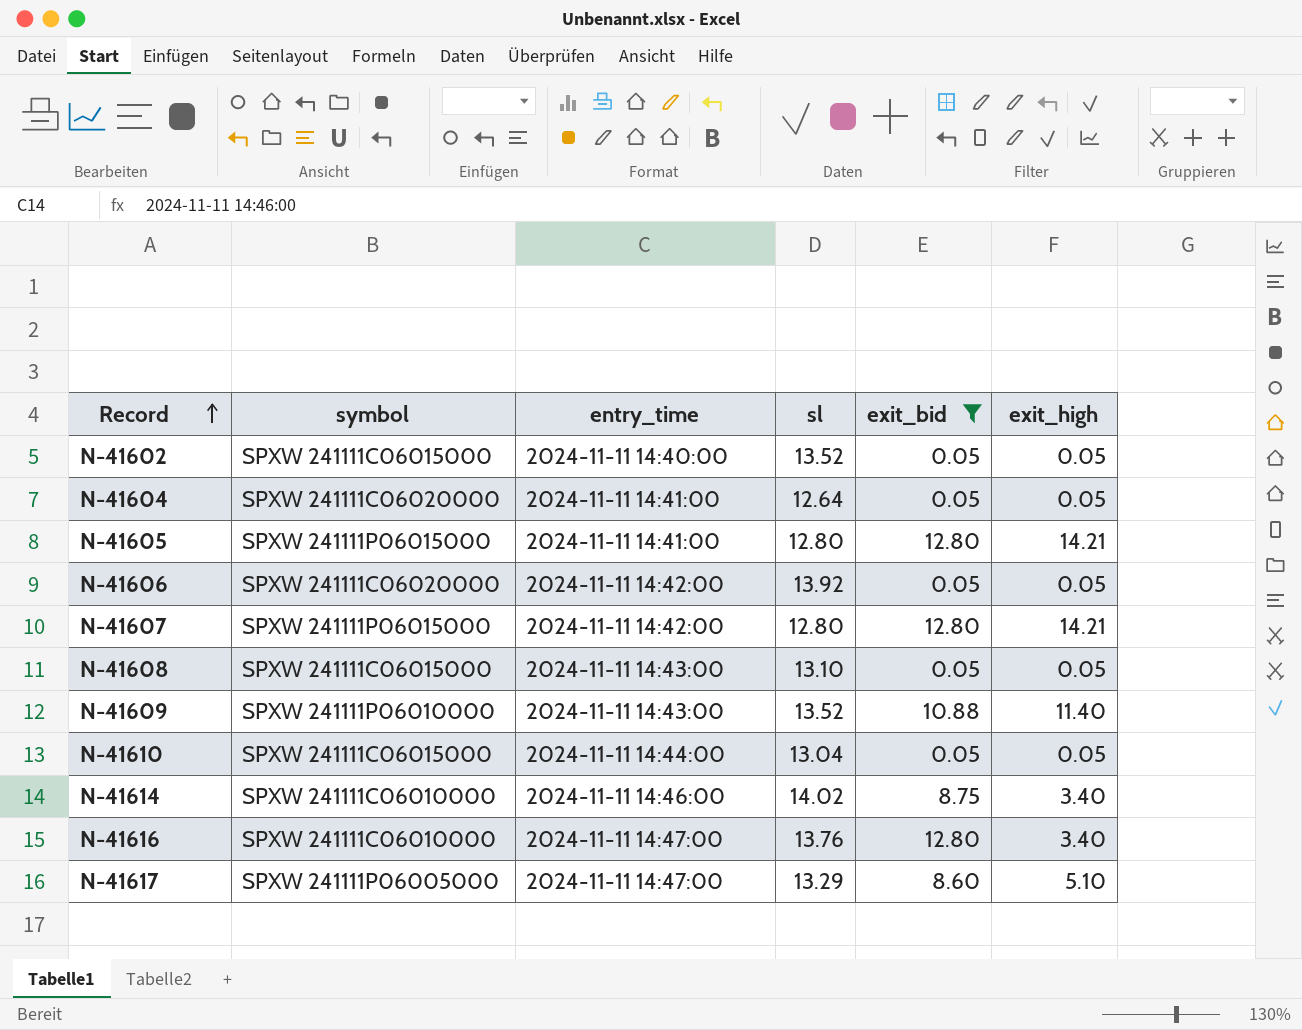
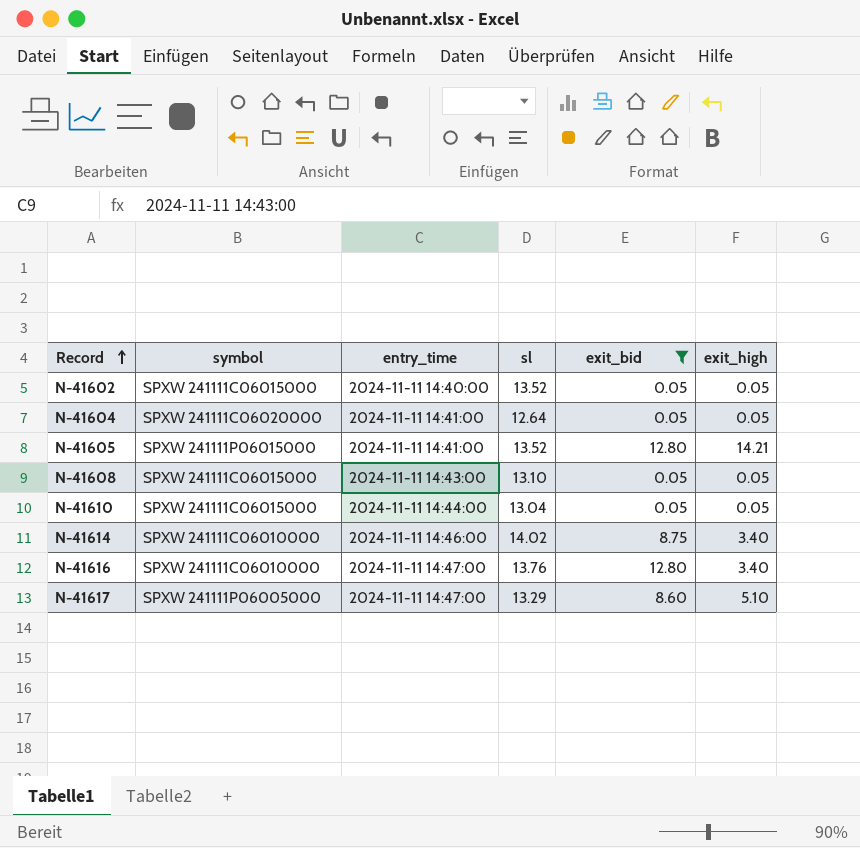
row N-41606: SPXW 241111C06020000 | 2024-11-11 14:42:00 | 13.92 | 0.05 | 0.05 -> none
row N-41607: SPXW 241111P06015000 | 2024-11-11 14:42:00 | 12.80 | 12.80 | 14.21 -> none
row N-41609: SPXW 241111P06010000 | 2024-11-11 14:43:00 | 13.52 | 10.88 | 11.40 -> none
N-41605 | sl: 12.80 -> 13.52

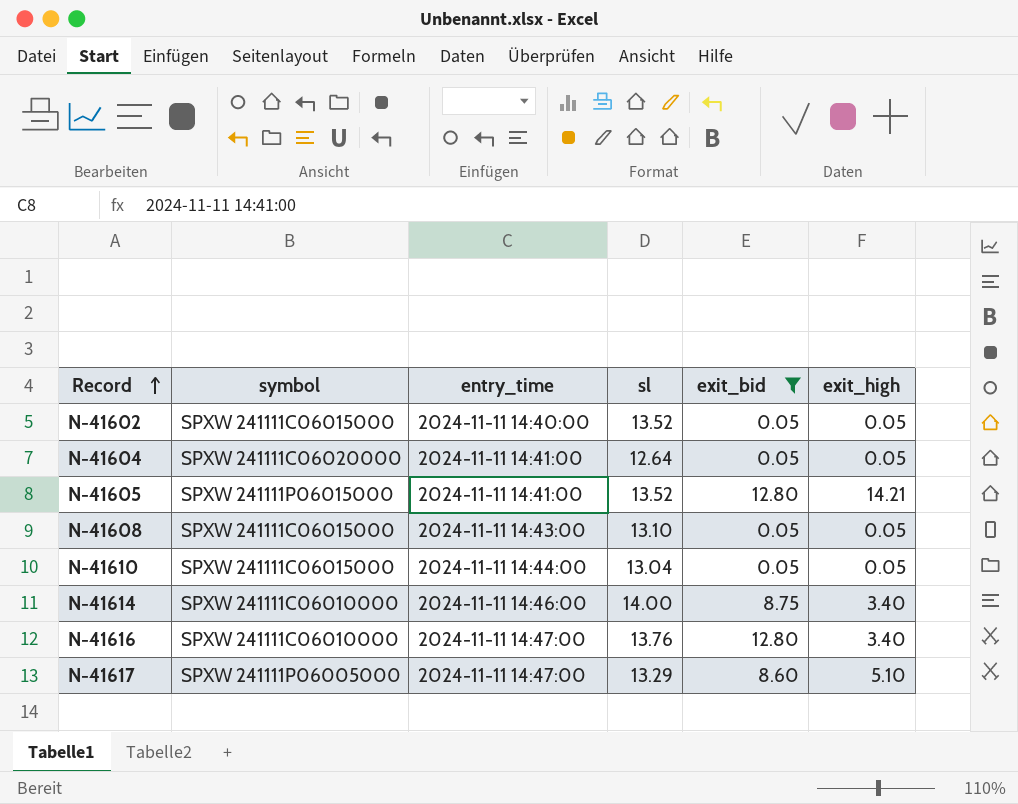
N-41614 | sl: 14.02 -> 14.00

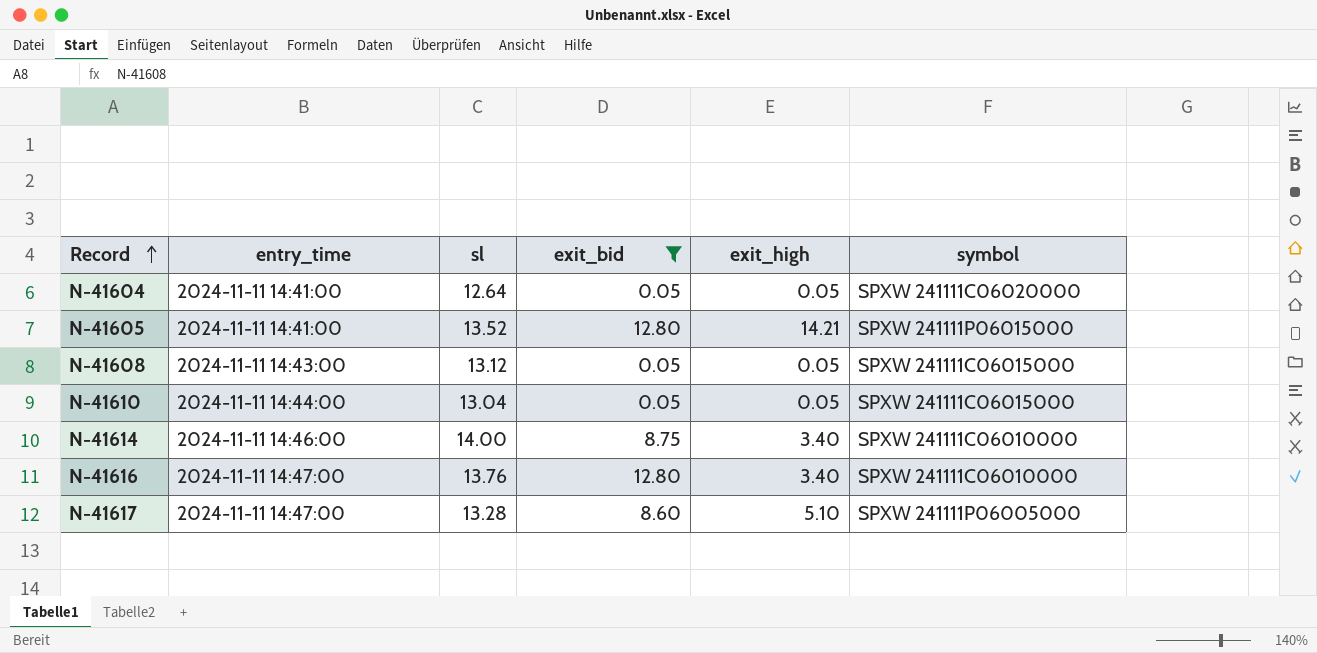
column symbol | position: 2 -> 6
row N-41602: SPXW 241111C06015000 | 2024-11-11 14:40:00 | 13.52 | 0.05 | 0.05 -> none
N-41608 | sl: 13.10 -> 13.12
N-41617 | sl: 13.29 -> 13.28

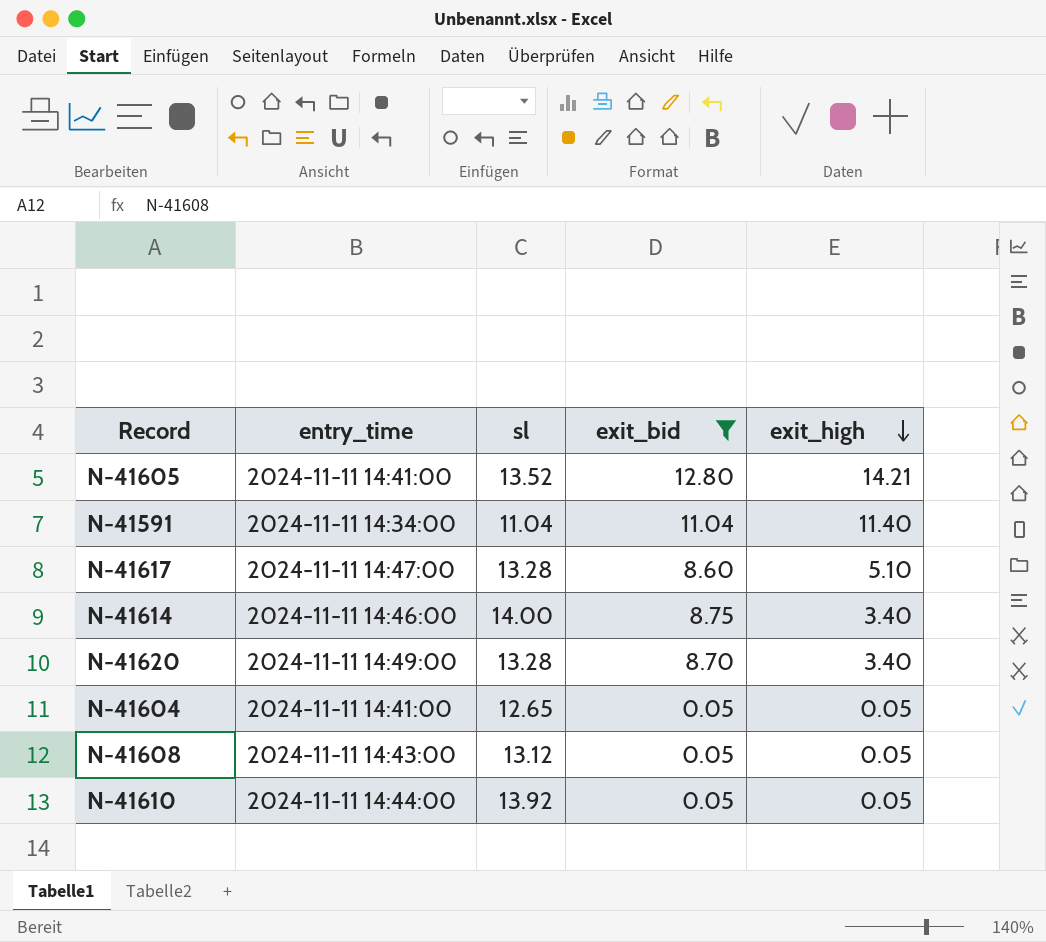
row order: Record ascending -> exit_high descending
column symbol | position: 6 -> none
row N-41616: 2024-11-11 14:47:00 | 13.76 | 12.80 | 3.40 | SPXW 241111C06010000 -> none
row N-41591: none -> 2024-11-11 14:34:00 | 11.04 | 11.04 | 11.40
row N-41620: none -> 2024-11-11 14:49:00 | 13.28 | 8.70 | 3.40
N-41604 | sl: 12.64 -> 12.65
N-41610 | sl: 13.04 -> 13.92

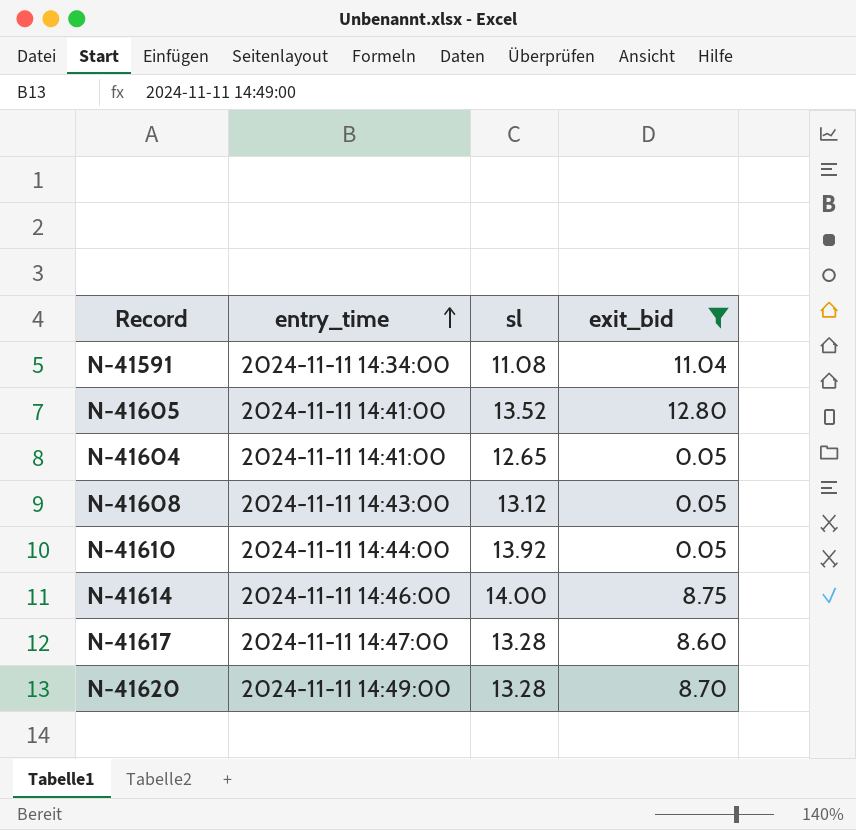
row order: exit_high descending -> entry_time ascending
column exit_high | position: 5 -> none
N-41591 | sl: 11.04 -> 11.08

